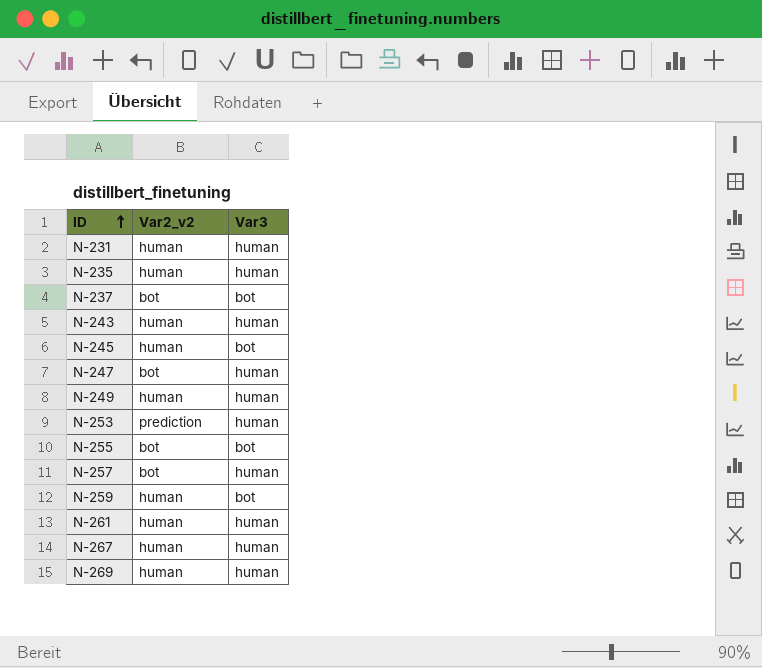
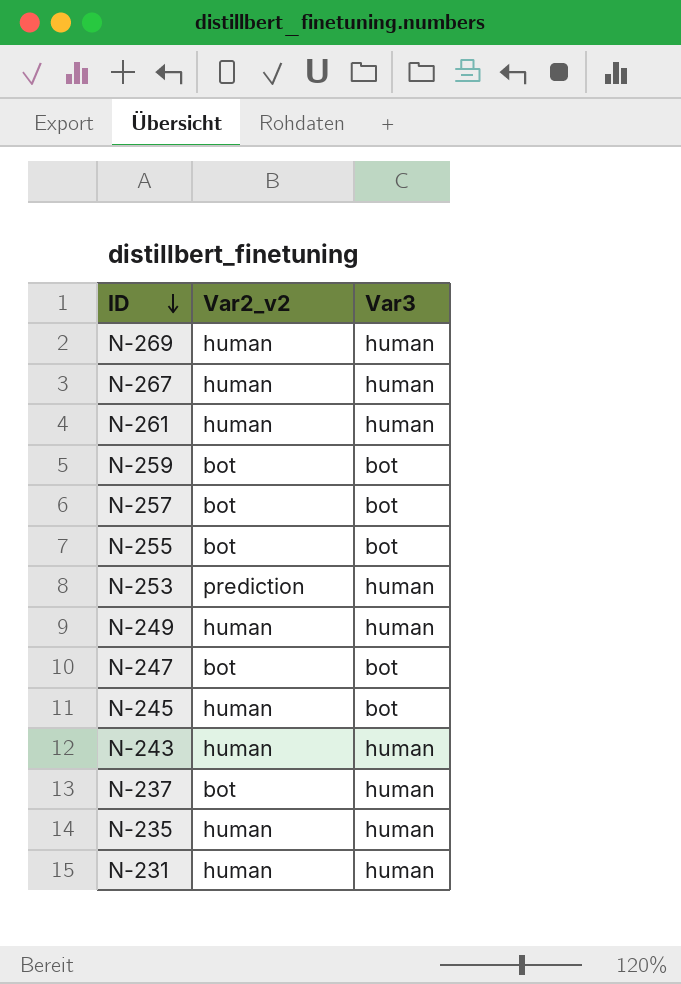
row order: ID ascending -> ID descending
N-259 | Var2_v2: human -> bot
N-257 | Var3: human -> bot
N-247 | Var3: human -> bot
N-237 | Var3: bot -> human

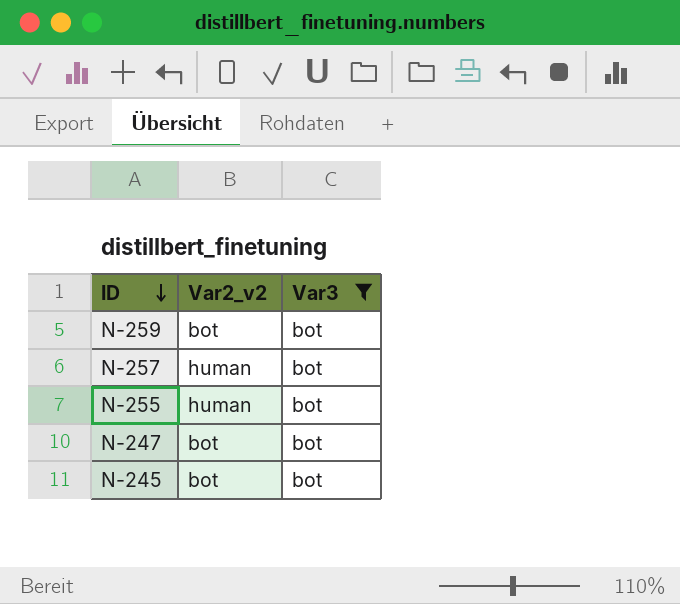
filter: none -> Var3 = bot
N-257 | Var2_v2: bot -> human
N-255 | Var2_v2: bot -> human
N-245 | Var2_v2: human -> bot

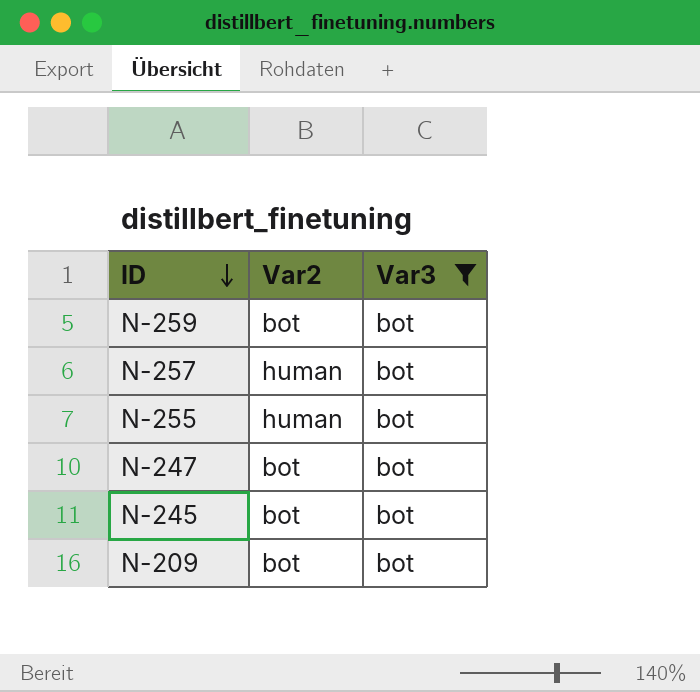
column name: Var2_v2 -> Var2
row N-209: none -> bot | bot

